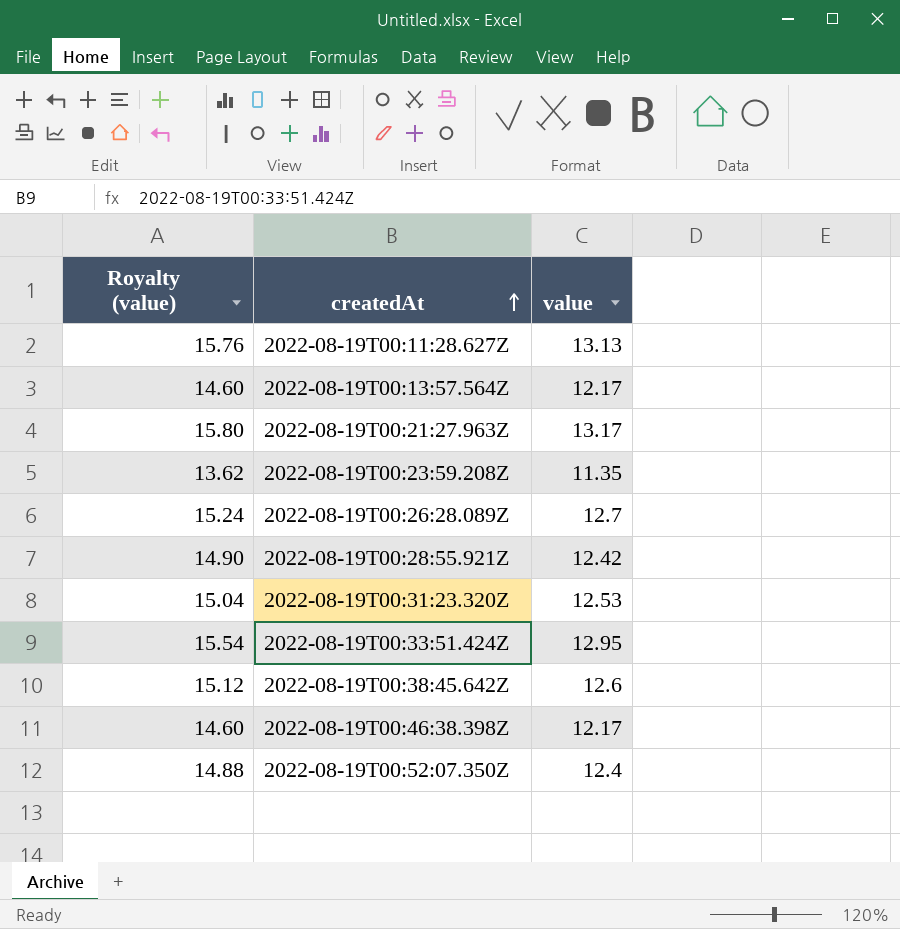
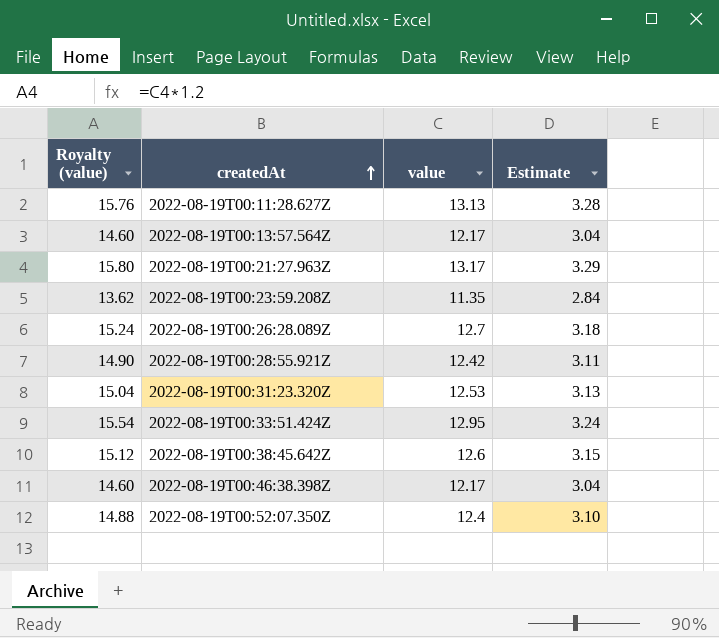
column Estimate | formula: none -> [value] * 0.25

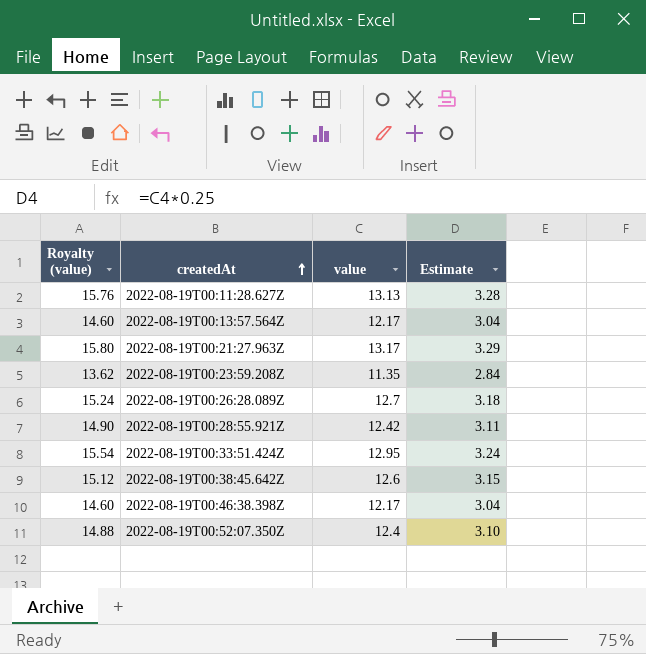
row 2022-08-19T00:31:23.320Z: 15.04 | 12.53 | 3.13 -> none

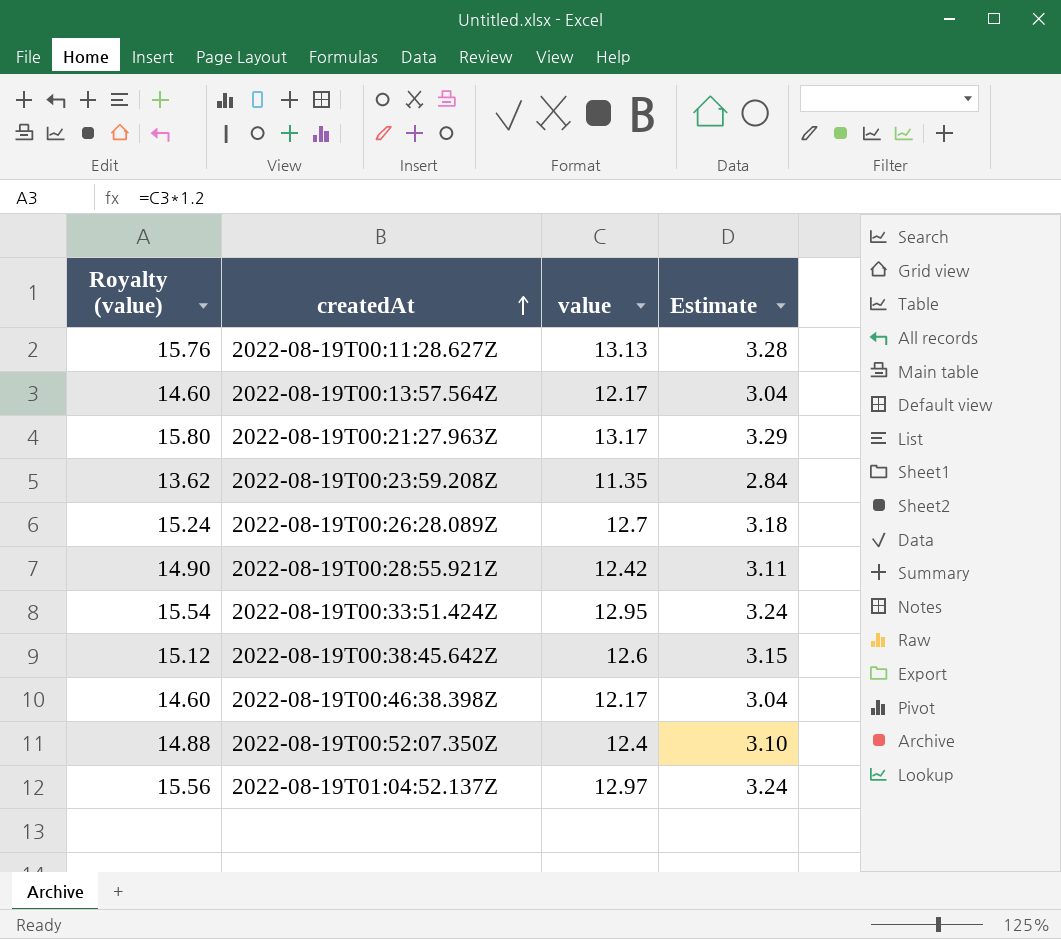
row 2022-08-19T01:04:52.137Z: none -> 15.56 | 12.97 | 3.24

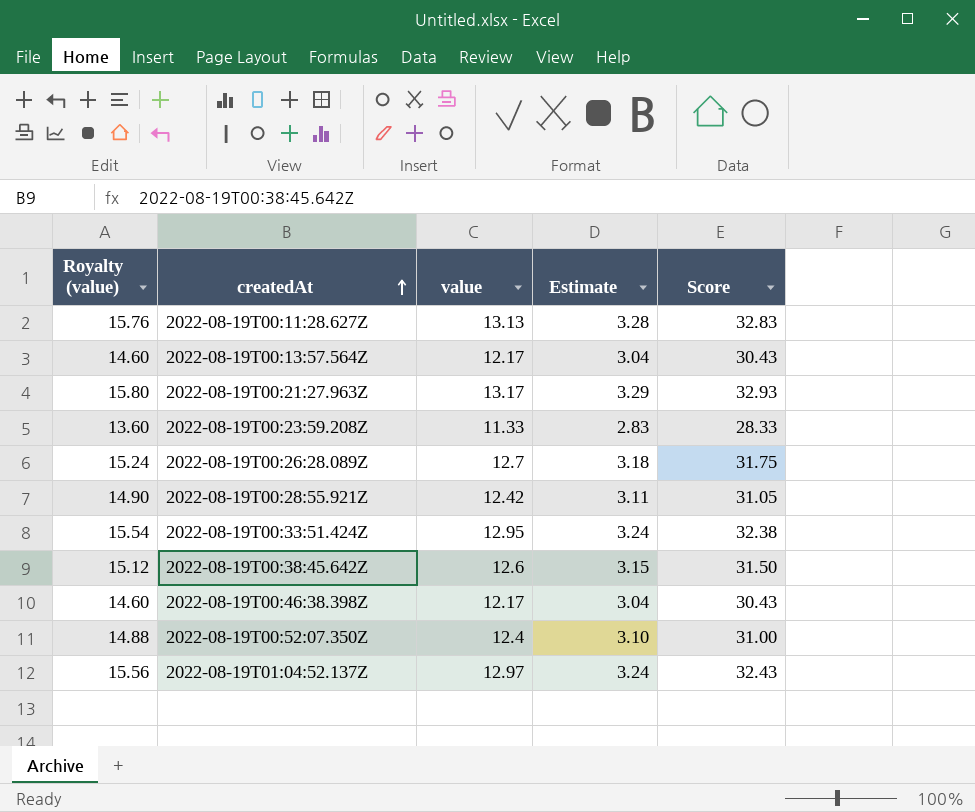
column Score | formula: none -> [value] * 2.5
2022-08-19T00:23:59.208Z | Royalty (value): 13.62 -> 13.60
2022-08-19T00:23:59.208Z | value: 11.35 -> 11.33
2022-08-19T00:23:59.208Z | Estimate: 2.84 -> 2.83

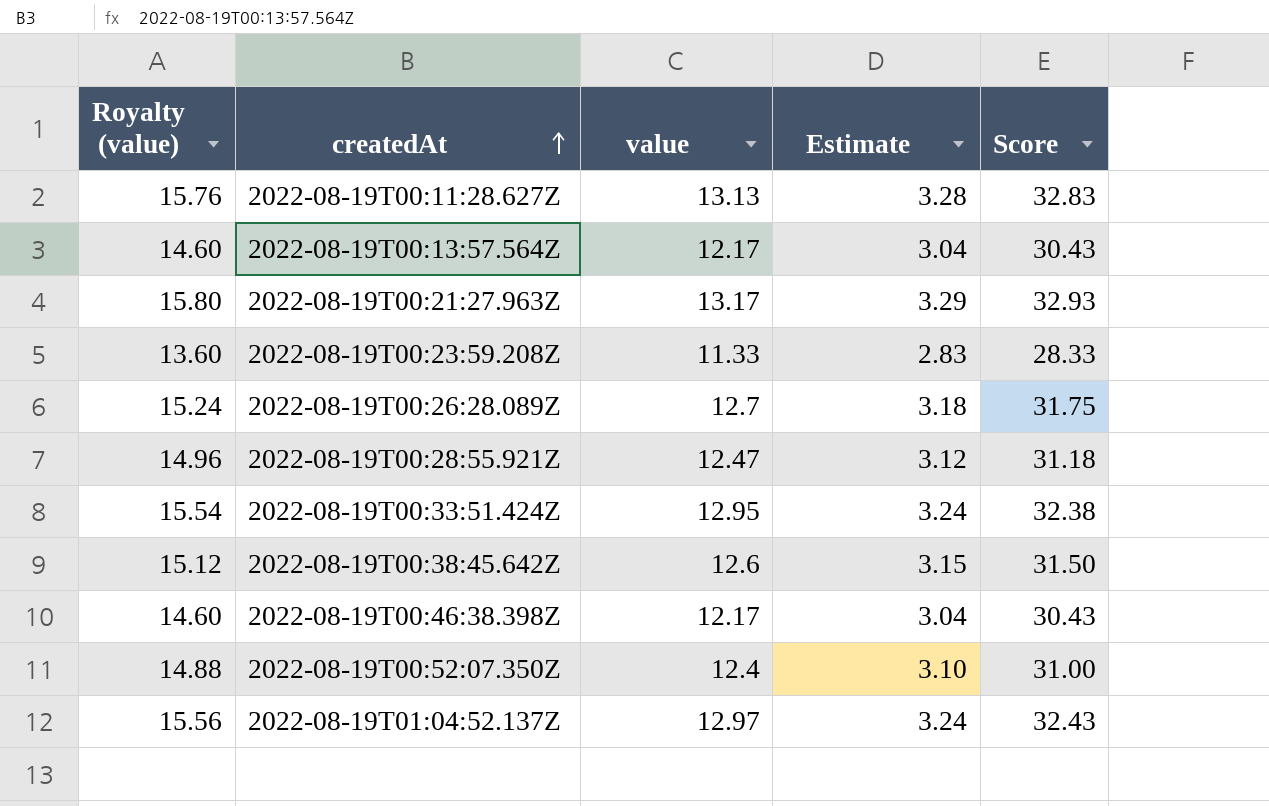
2022-08-19T00:28:55.921Z | Royalty (value): 14.90 -> 14.96
2022-08-19T00:28:55.921Z | value: 12.42 -> 12.47
2022-08-19T00:28:55.921Z | Estimate: 3.11 -> 3.12
2022-08-19T00:28:55.921Z | Score: 31.05 -> 31.18

